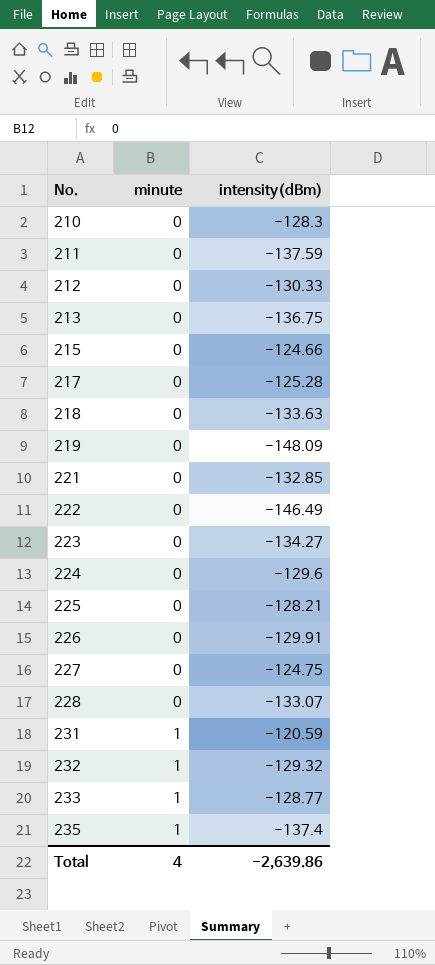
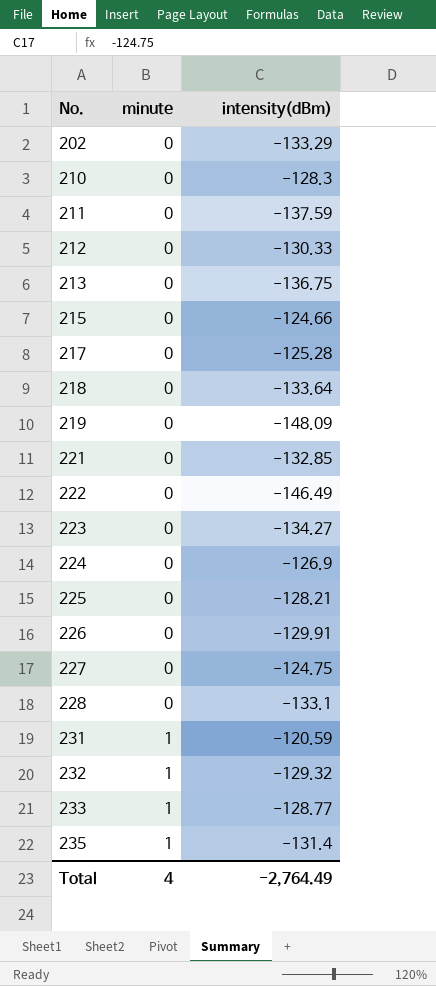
row 202: none -> 0 | -133.29
218 | intensity(dBm): -133.63 -> -133.64
224 | intensity(dBm): -129.6 -> -126.9
228 | intensity(dBm): -133.07 -> -133.1
235 | intensity(dBm): -137.4 -> -131.4
Total | intensity(dBm): -2,639.86 -> -2,764.49

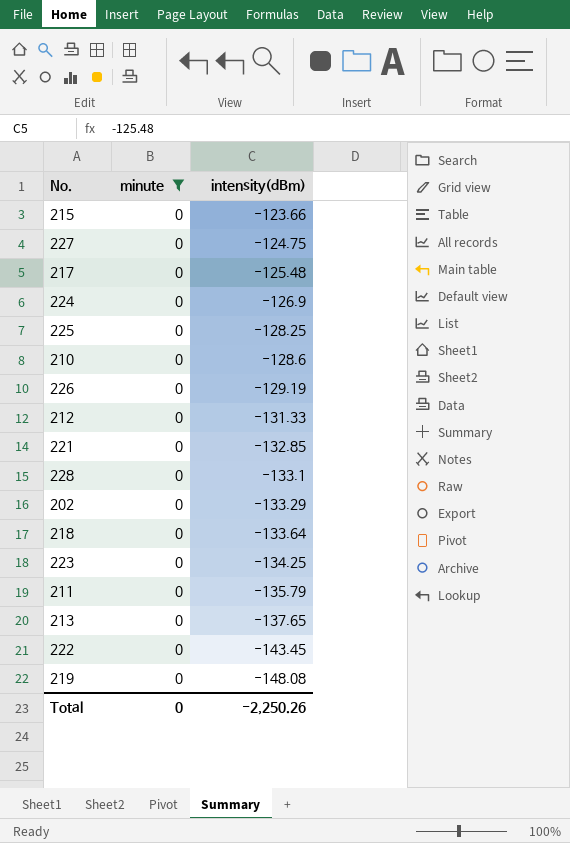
filter: none -> minute = 0
row order: No. ascending -> intensity(dBm) descending
215 | intensity(dBm): -124.66 -> -123.66
217 | intensity(dBm): -125.28 -> -125.48
225 | intensity(dBm): -128.21 -> -128.25
210 | intensity(dBm): -128.3 -> -128.6
226 | intensity(dBm): -129.91 -> -129.19
212 | intensity(dBm): -130.33 -> -131.33
223 | intensity(dBm): -134.27 -> -134.25
211 | intensity(dBm): -137.59 -> -135.79
213 | intensity(dBm): -136.75 -> -137.65
222 | intensity(dBm): -146.49 -> -143.45
219 | intensity(dBm): -148.09 -> -148.08
Total | minute: 4 -> 0
Total | intensity(dBm): -2,764.49 -> -2,250.26

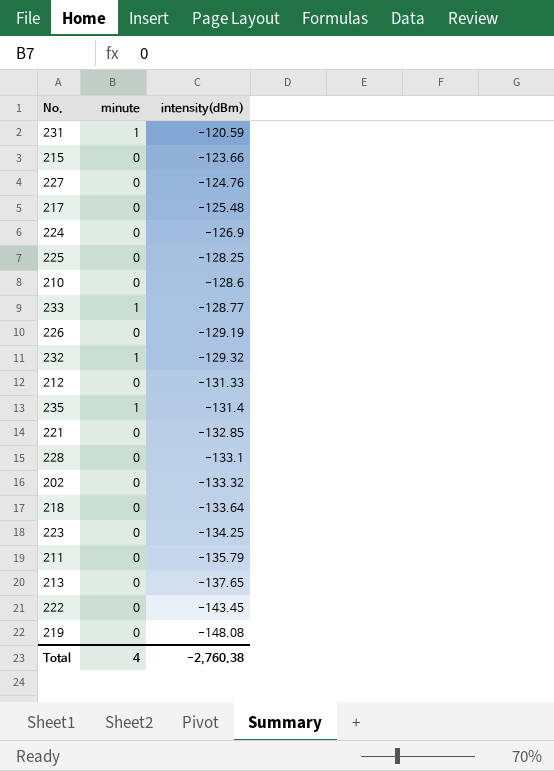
filter: minute = 0 -> none
227 | intensity(dBm): -124.75 -> -124.76
202 | intensity(dBm): -133.29 -> -133.32
Total | minute: 0 -> 4
Total | intensity(dBm): -2,250.26 -> -2,760.38

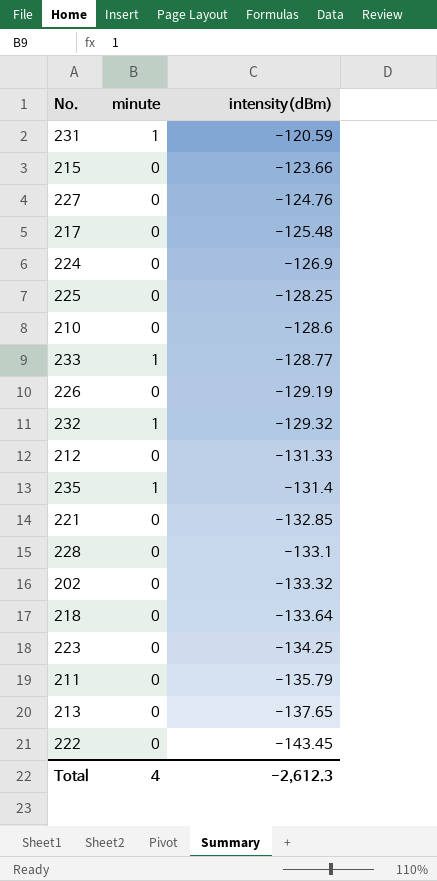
row 219: 0 | -148.08 -> none
Total | intensity(dBm): -2,760.38 -> -2,612.3

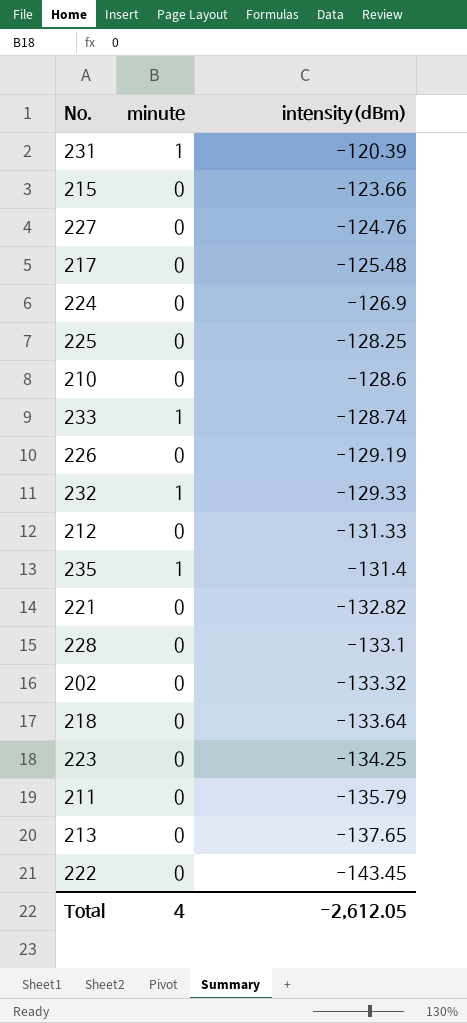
231 | intensity(dBm): -120.59 -> -120.39
233 | intensity(dBm): -128.77 -> -128.74
232 | intensity(dBm): -129.32 -> -129.33
221 | intensity(dBm): -132.85 -> -132.82
Total | intensity(dBm): -2,612.3 -> -2,612.05

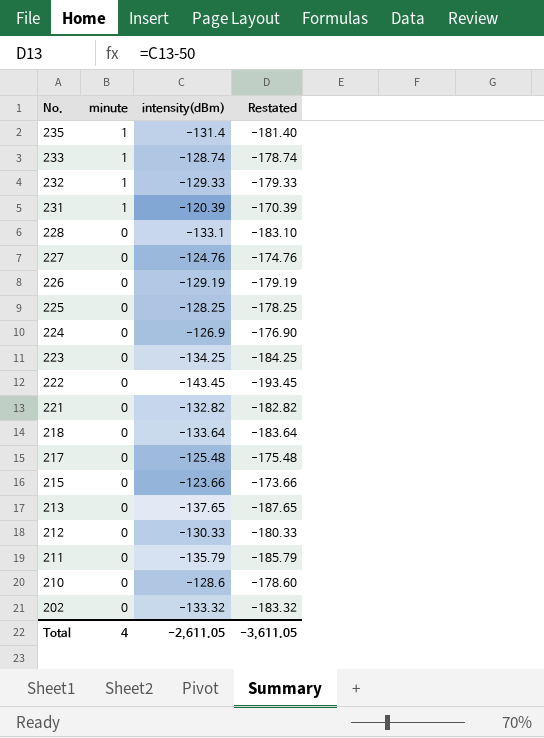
row order: intensity(dBm) descending -> No. descending
column Restated | formula: none -> [intensity(dBm)] - 50
212 | intensity(dBm): -131.33 -> -130.33
Total | intensity(dBm): -2,612.05 -> -2,611.05

